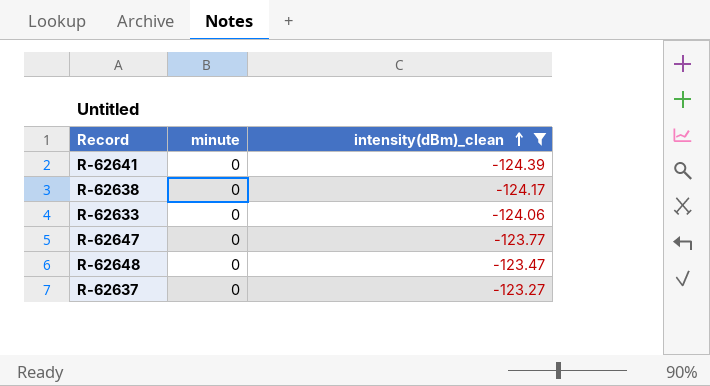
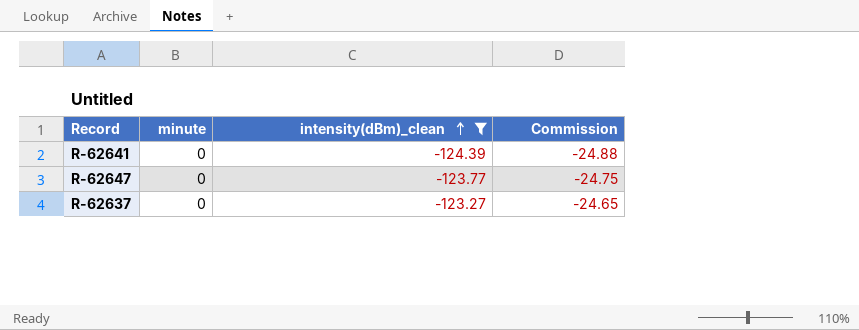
column Commission | formula: none -> [intensity(dBm)_clean] * 0.2
row R-62638: 0 | -124.17 -> none
row R-62633: 0 | -124.06 -> none
row R-62648: 0 | -123.47 -> none

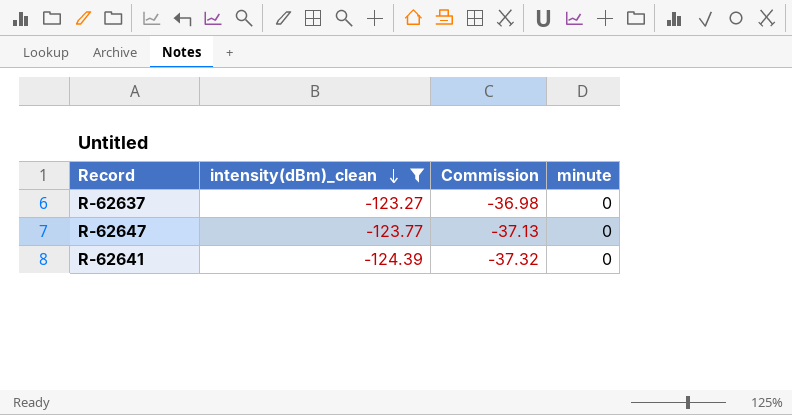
row order: intensity(dBm)_clean ascending -> intensity(dBm)_clean descending
column Commission | formula: [intensity(dBm)_clean] * 0.2 -> [intensity(dBm)_clean] * 0.3
column minute | position: 2 -> 4

